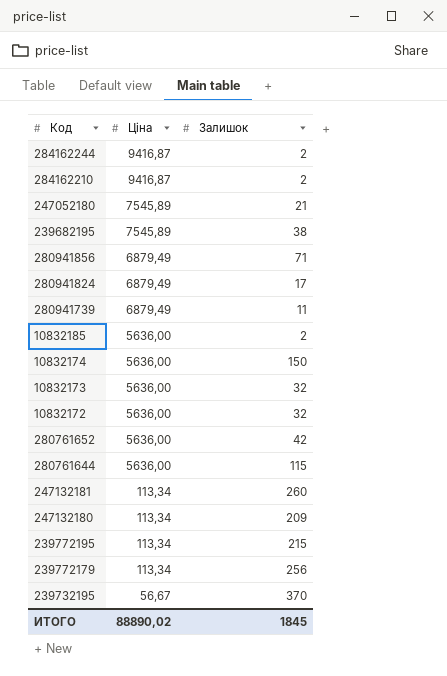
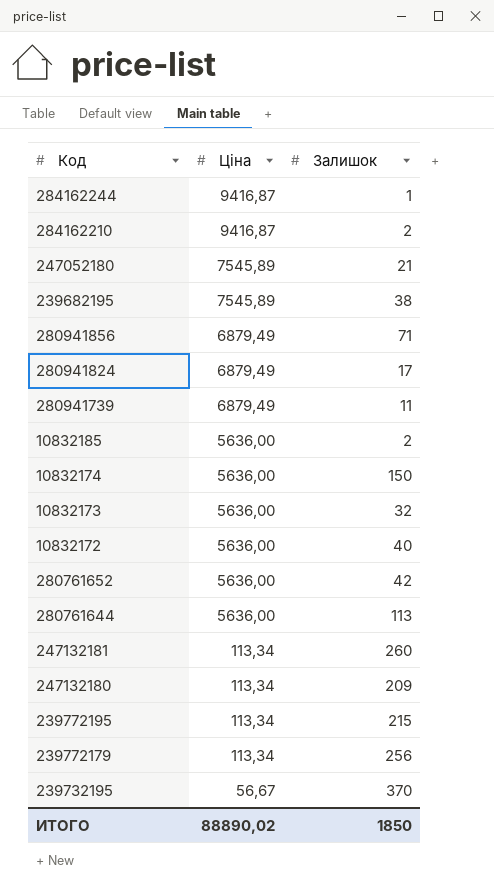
284162244 | Залишок: 2 -> 1
10832172 | Залишок: 32 -> 40
280761644 | Залишок: 115 -> 113
ИТОГО | Залишок: 1845 -> 1850

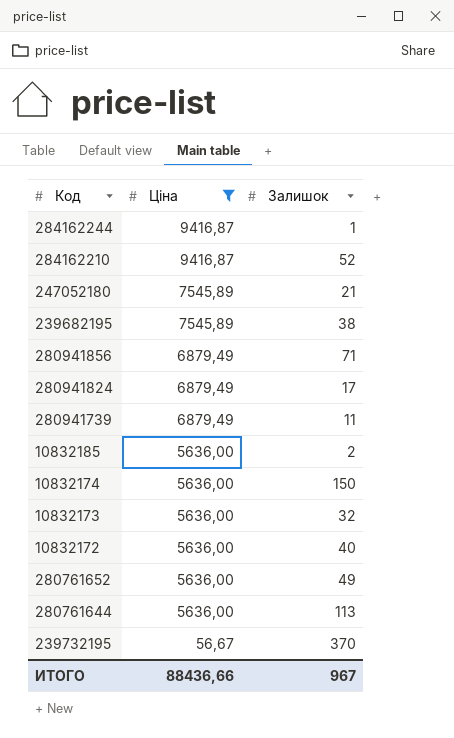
filter: none -> Ціна != 113,34
284162210 | Залишок: 2 -> 52
280761652 | Залишок: 42 -> 49
ИТОГО | Ціна: 88890,02 -> 88436,66
ИТОГО | Залишок: 1850 -> 967

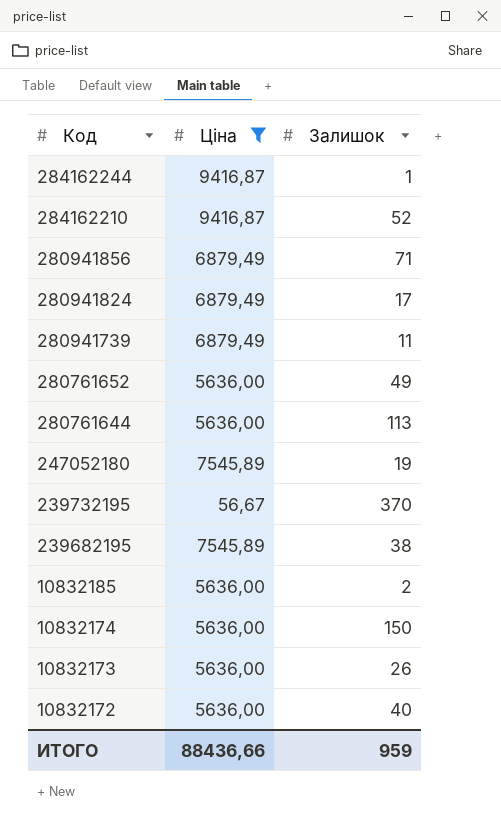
row order: Ціна descending -> Код descending
247052180 | Залишок: 21 -> 19
10832173 | Залишок: 32 -> 26
ИТОГО | Залишок: 967 -> 959

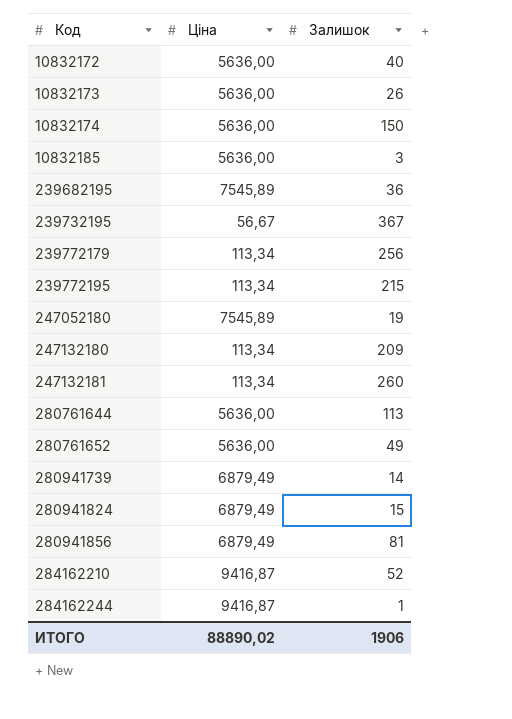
filter: Ціна != 113,34 -> none
row order: Код descending -> Код ascending
10832185 | Залишок: 2 -> 3
239682195 | Залишок: 38 -> 36
239732195 | Залишок: 370 -> 367
280941739 | Залишок: 11 -> 14
280941824 | Залишок: 17 -> 15
280941856 | Залишок: 71 -> 81
ИТОГО | Ціна: 88436,66 -> 88890,02
ИТОГО | Залишок: 959 -> 1906

